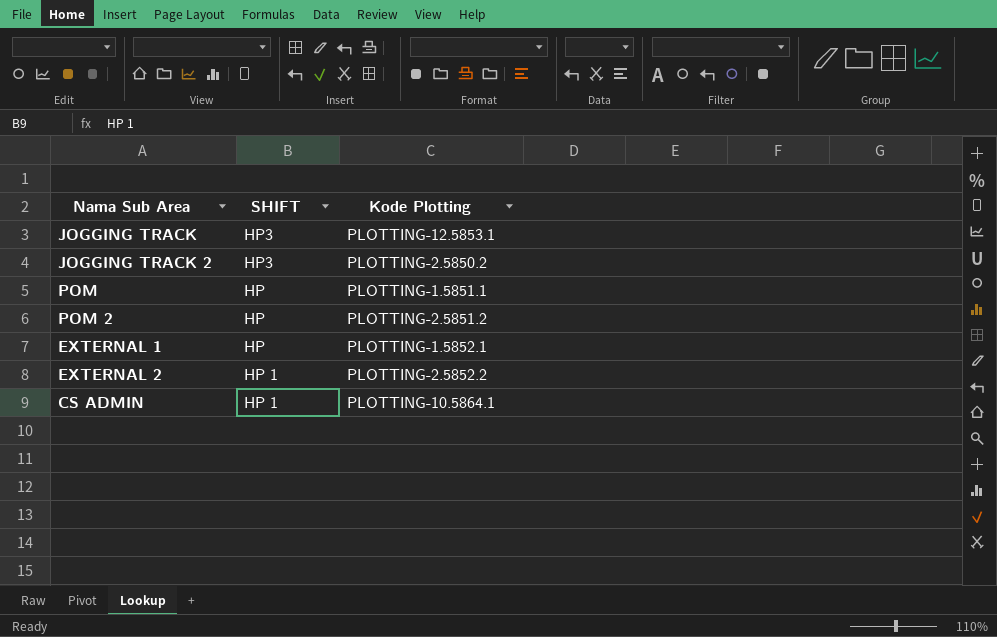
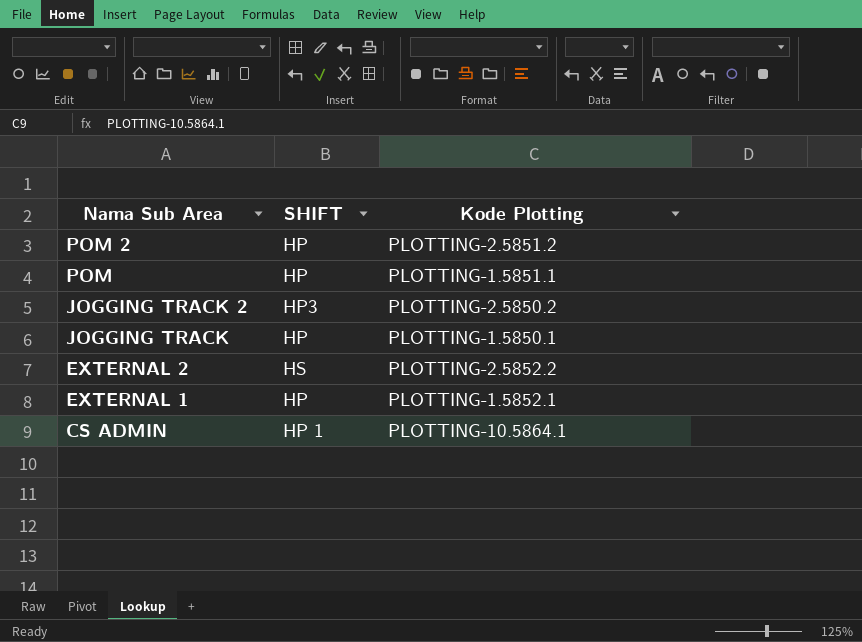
row order: none -> Nama Sub Area descending
JOGGING TRACK | SHIFT: HP3 -> HP
JOGGING TRACK | Kode Plotting: PLOTTING-12.5853.1 -> PLOTTING-1.5850.1
EXTERNAL 2 | SHIFT: HP 1 -> HS

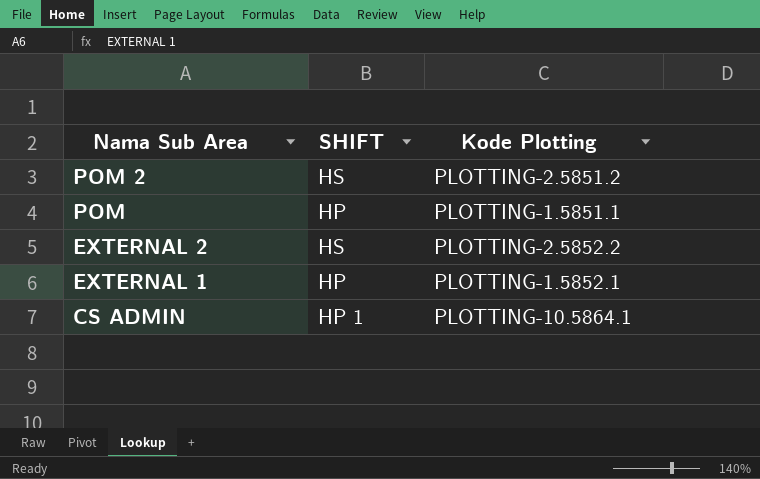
row JOGGING TRACK 2: HP3 | PLOTTING-2.5850.2 -> none
row JOGGING TRACK: HP | PLOTTING-1.5850.1 -> none
POM 2 | SHIFT: HP -> HS

